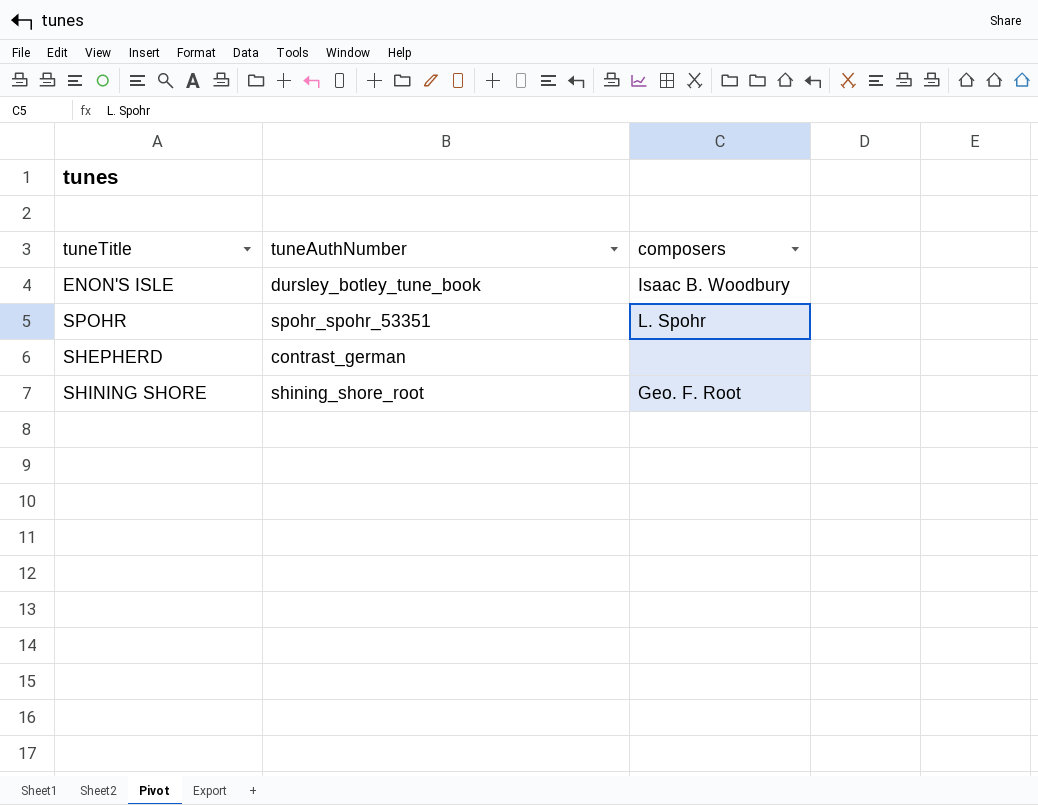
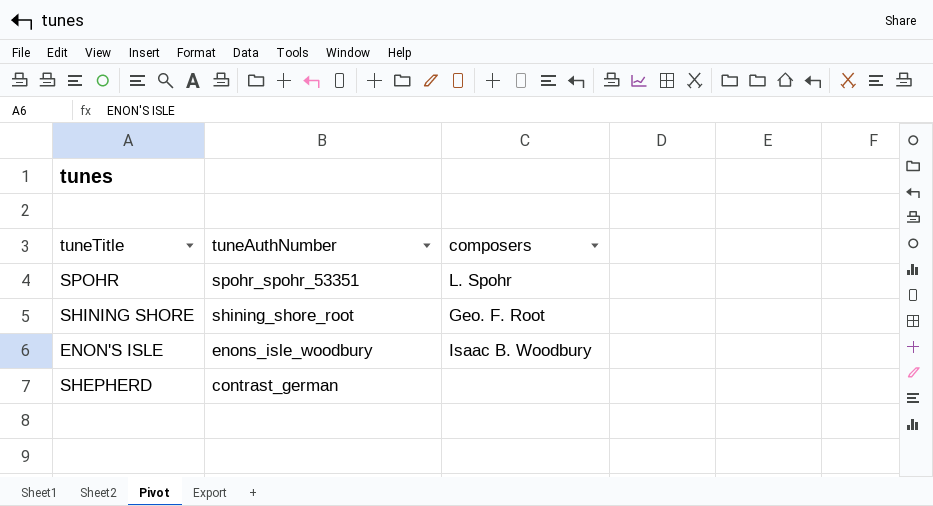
row order: none -> tuneAuthNumber descending
ENON'S ISLE | tuneAuthNumber: dursley_botley_tune_book -> enons_isle_woodbury

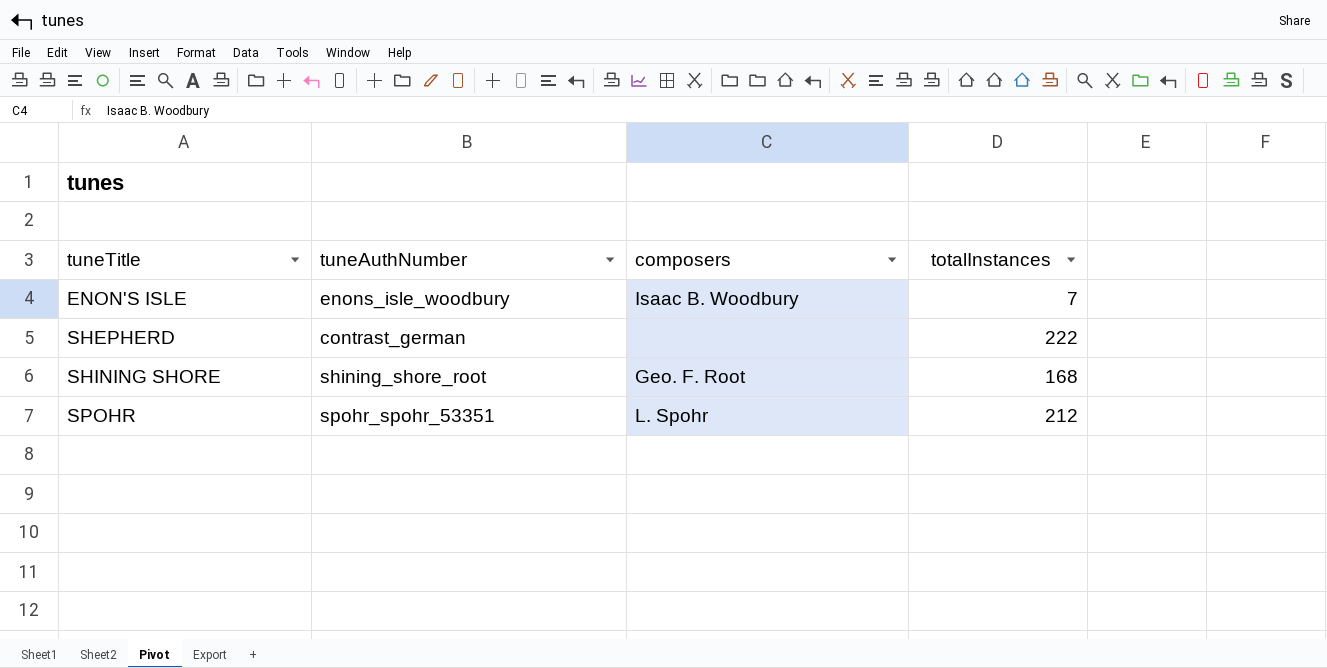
row order: tuneAuthNumber descending -> tuneTitle ascending
column totalInstances | position: none -> 4

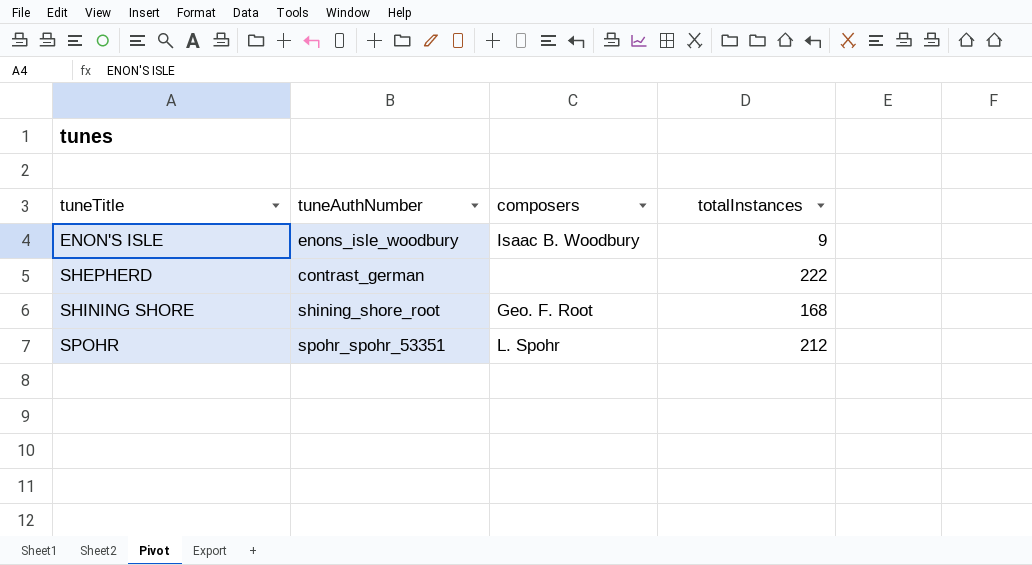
ENON'S ISLE | totalInstances: 7 -> 9

